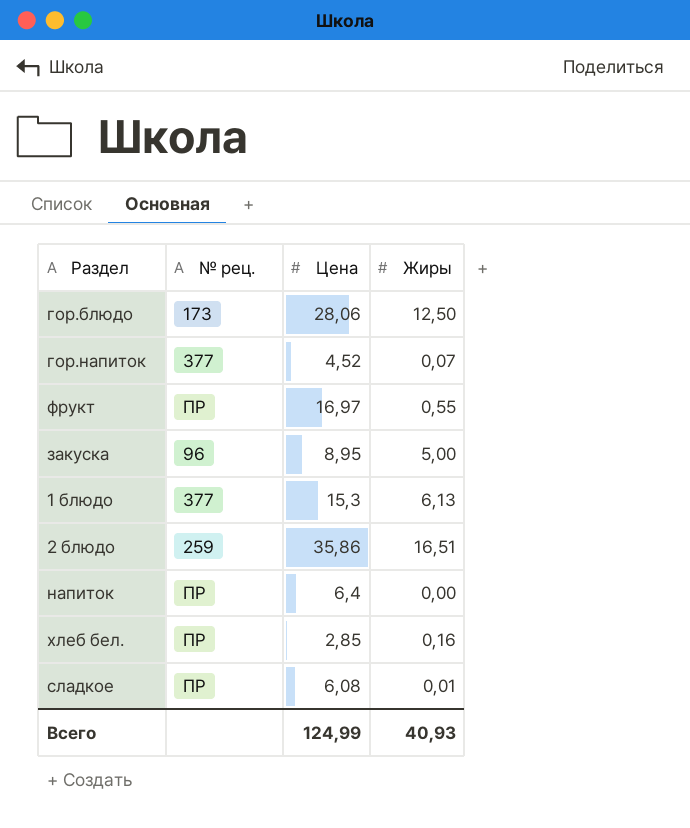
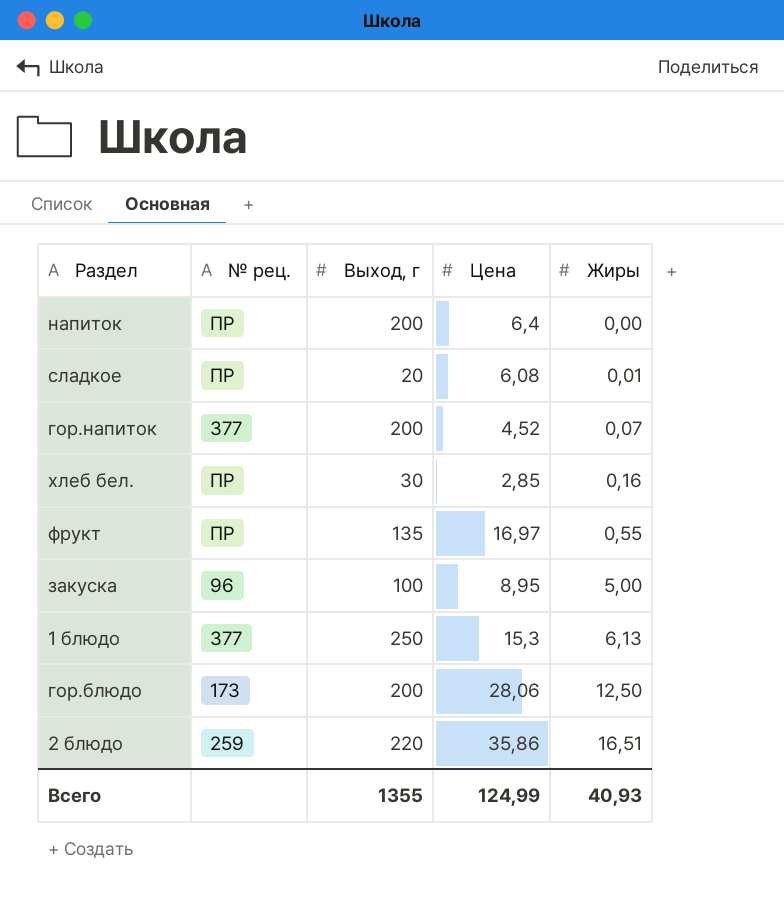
row order: none -> Жиры ascending
column Выход, г | position: none -> 3

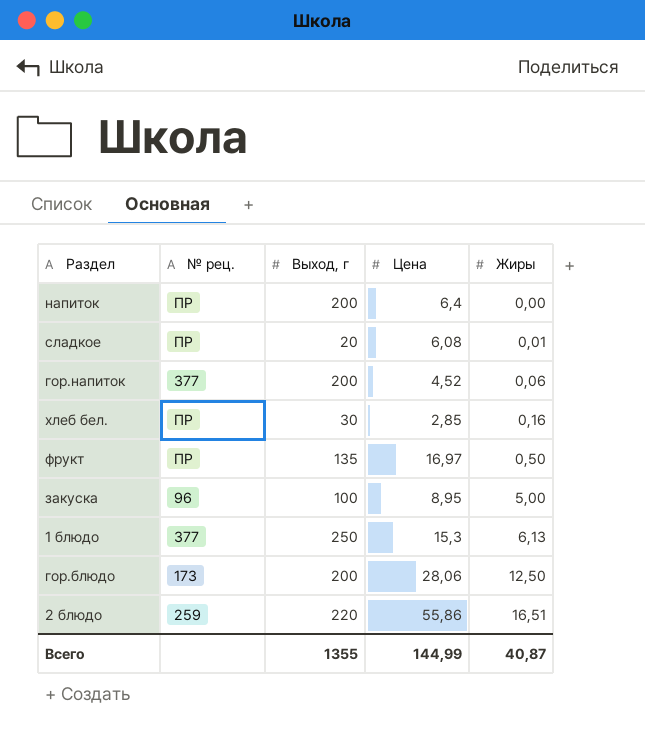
гор.напиток | Жиры: 0,07 -> 0,06
фрукт | Жиры: 0,55 -> 0,50
2 блюдо | Цена: 35,86 -> 55,86
Всего | Цена: 124,99 -> 144,99
Всего | Жиры: 40,93 -> 40,87

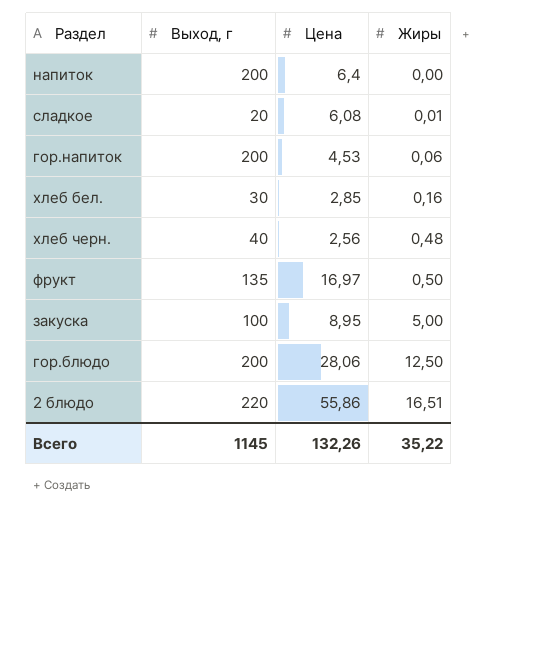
column № рец. | position: 2 -> none
row 1 блюдо: 377 | 250 | 15,3 | 6,13 -> none
гор.напиток | Цена: 4,52 -> 4,53
row хлеб черн.: none -> 40 | 2,56 | 0,48
Всего | Выход, г: 1355 -> 1145
Всего | Цена: 144,99 -> 132,26
Всего | Жиры: 40,87 -> 35,22

